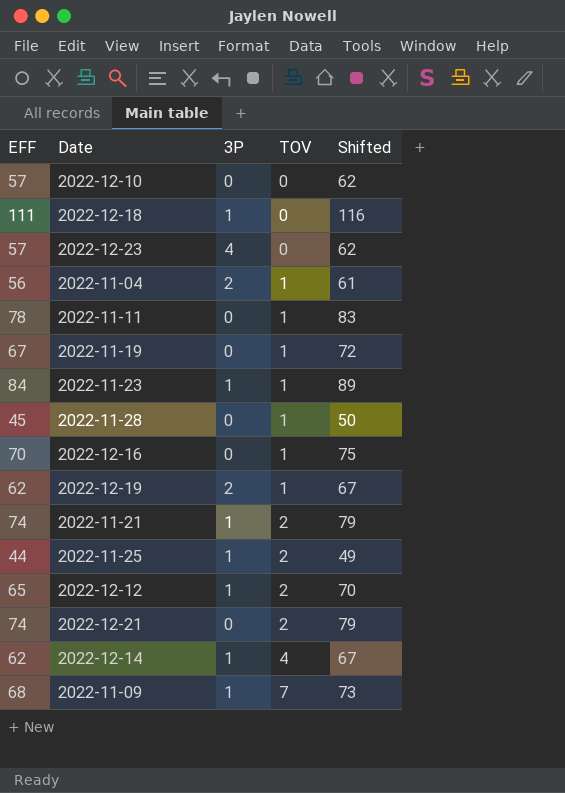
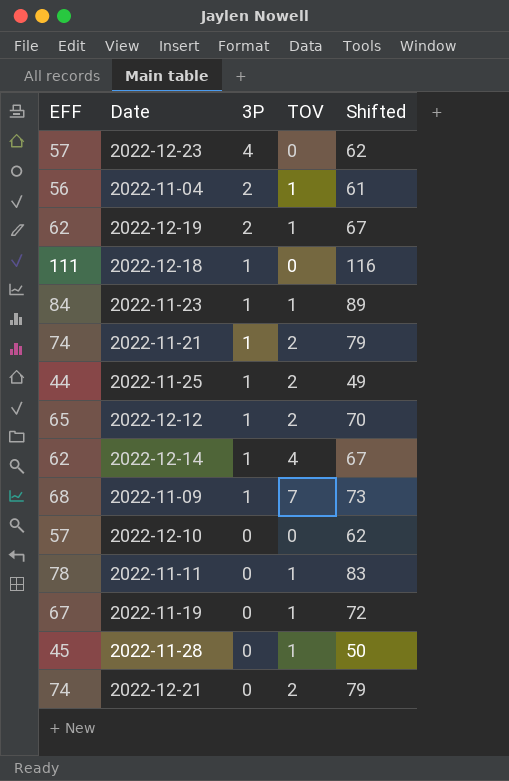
row order: TOV ascending -> 3P descending
row 2022-12-16: 70 | 0 | 1 | 75 -> none

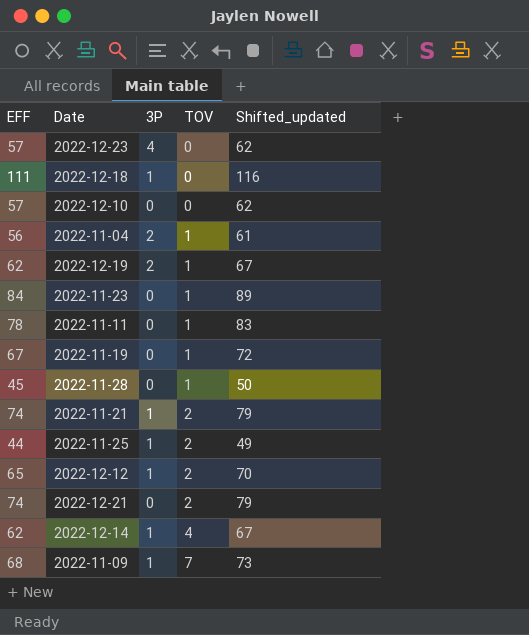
row order: 3P descending -> TOV ascending
column name: Shifted -> Shifted_updated
2022-11-23 | 3P: 1 -> 0

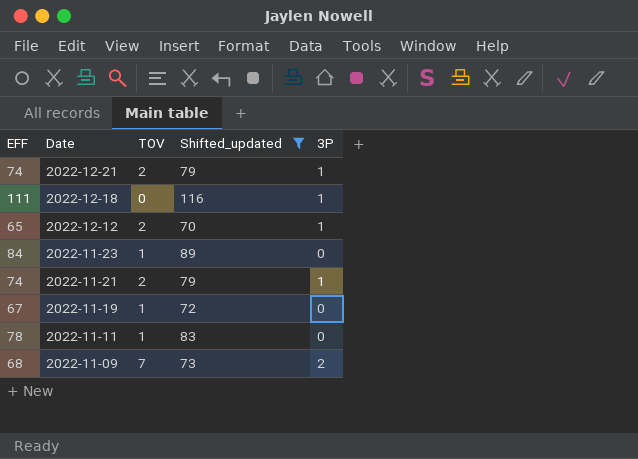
filter: none -> Shifted_updated >= 70
row order: TOV ascending -> Date descending
column 3P | position: 3 -> 5
2022-12-21 | 3P: 0 -> 1
2022-11-09 | 3P: 1 -> 2

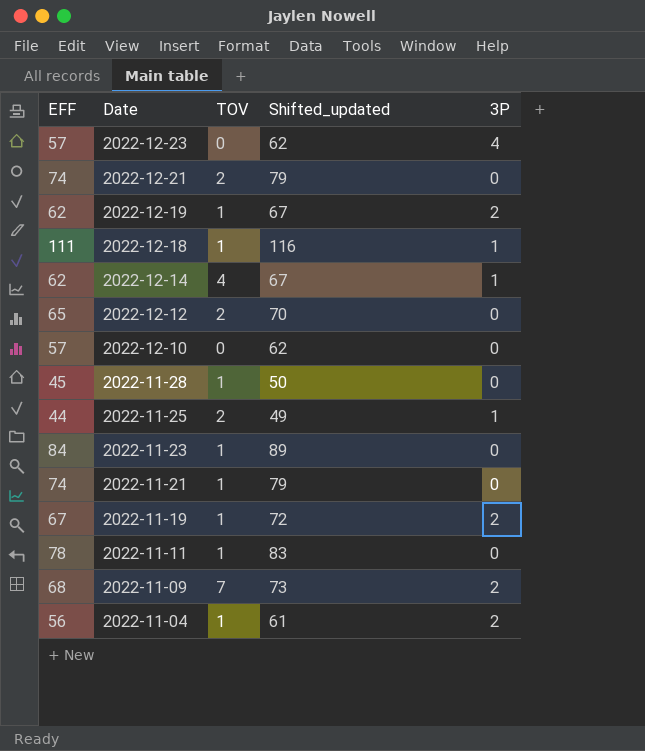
filter: Shifted_updated >= 70 -> none
2022-12-21 | 3P: 1 -> 0
2022-12-18 | TOV: 0 -> 1
2022-12-12 | 3P: 1 -> 0
2022-11-21 | TOV: 2 -> 1
2022-11-21 | 3P: 1 -> 0
2022-11-19 | 3P: 0 -> 2

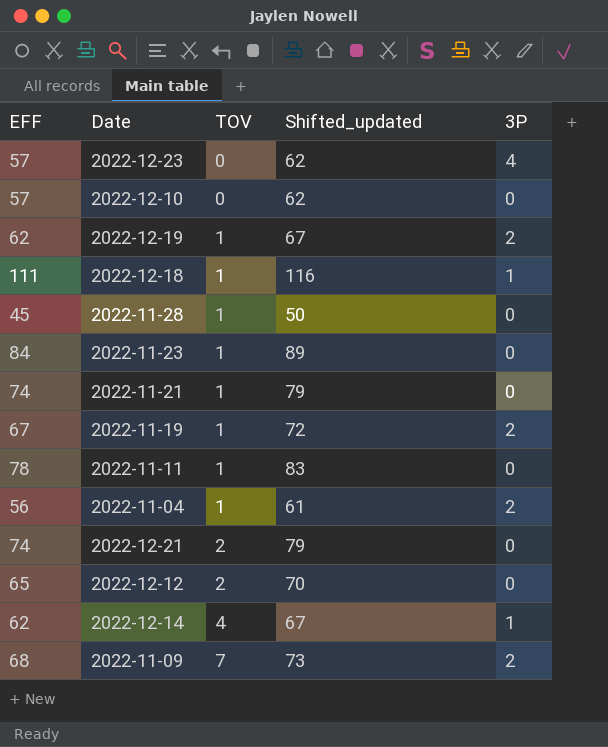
row order: Date descending -> TOV ascending
row 2022-11-25: 44 | 2 | 49 | 1 -> none

